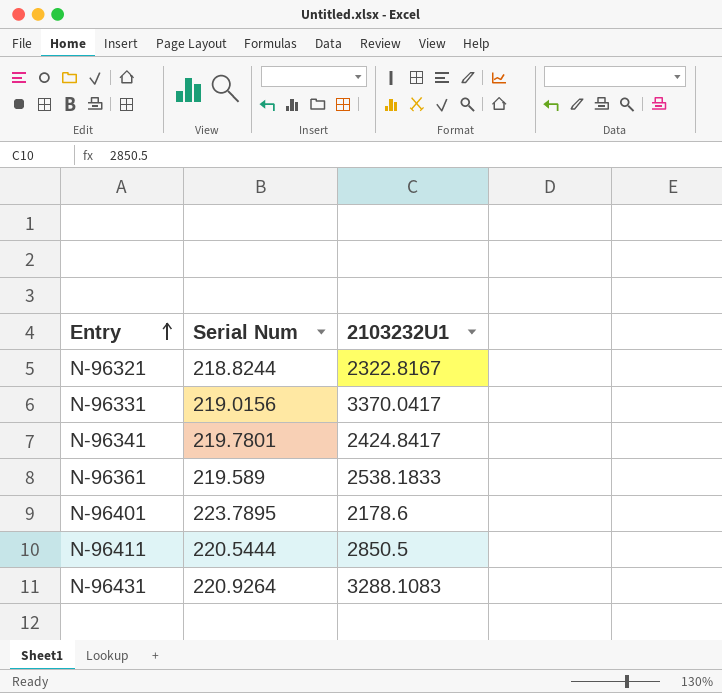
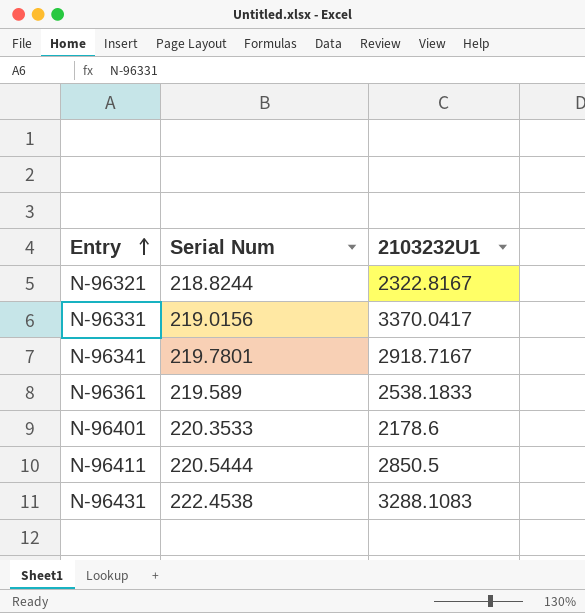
N-96341 | 2103232U1: 2424.8417 -> 2918.7167
N-96401 | Serial Num: 223.7895 -> 220.3533
N-96431 | Serial Num: 220.9264 -> 222.4538

